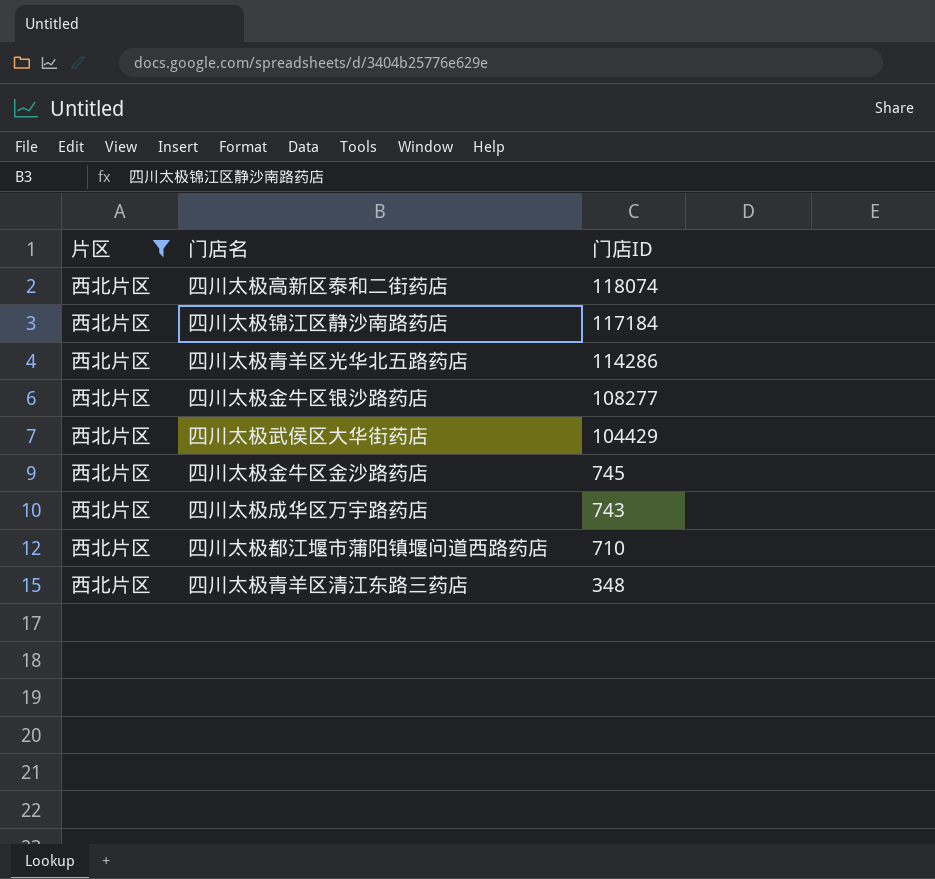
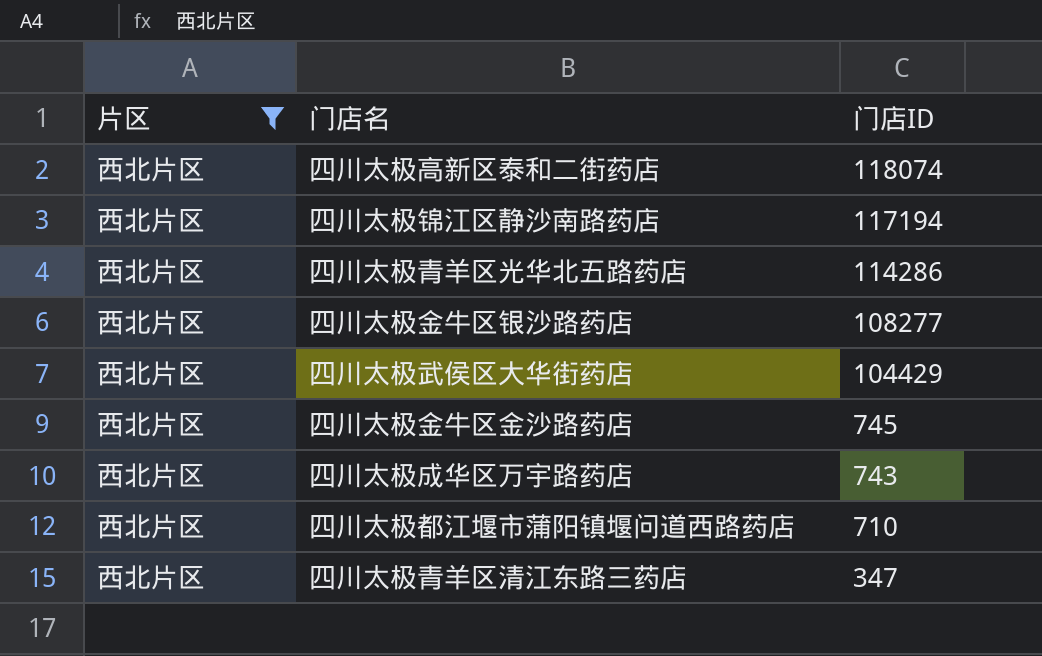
四川太极锦江区静沙南路药店 | 门店ID: 117184 -> 117194
四川太极青羊区清江东路三药店 | 门店ID: 348 -> 347

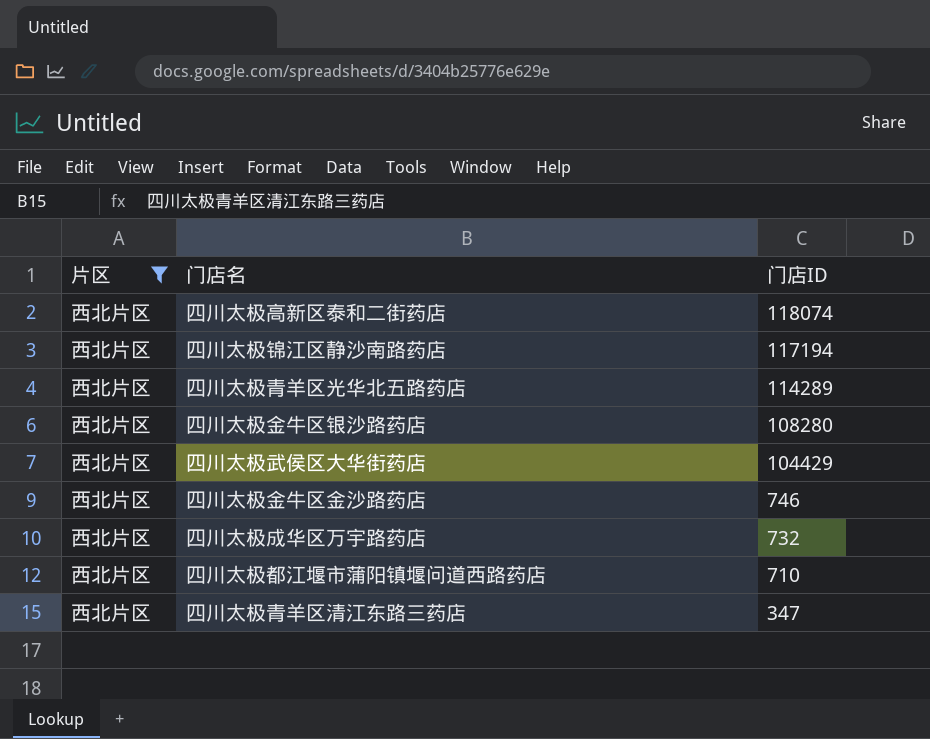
四川太极青羊区光华北五路药店 | 门店ID: 114286 -> 114289
四川太极金牛区银沙路药店 | 门店ID: 108277 -> 108280
四川太极金牛区金沙路药店 | 门店ID: 745 -> 746
四川太极成华区万宇路药店 | 门店ID: 743 -> 732

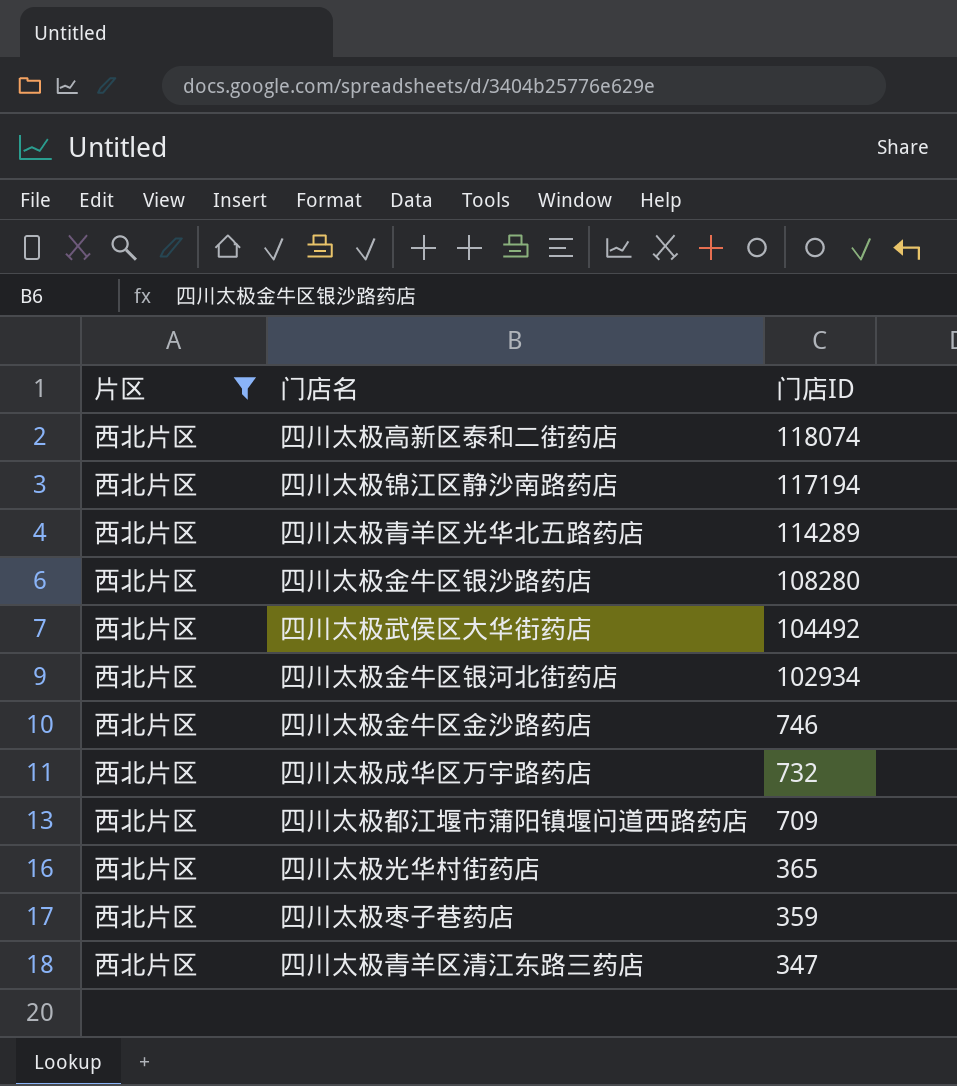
四川太极武侯区大华街药店 | 门店ID: 104429 -> 104492
row 四川太极金牛区银河北街药店: none -> 西北片区 | 102934
四川太极都江堰市蒲阳镇堰问道西路药店 | 门店ID: 710 -> 709
row 四川太极光华村街药店: none -> 西北片区 | 365
row 四川太极枣子巷药店: none -> 西北片区 | 359

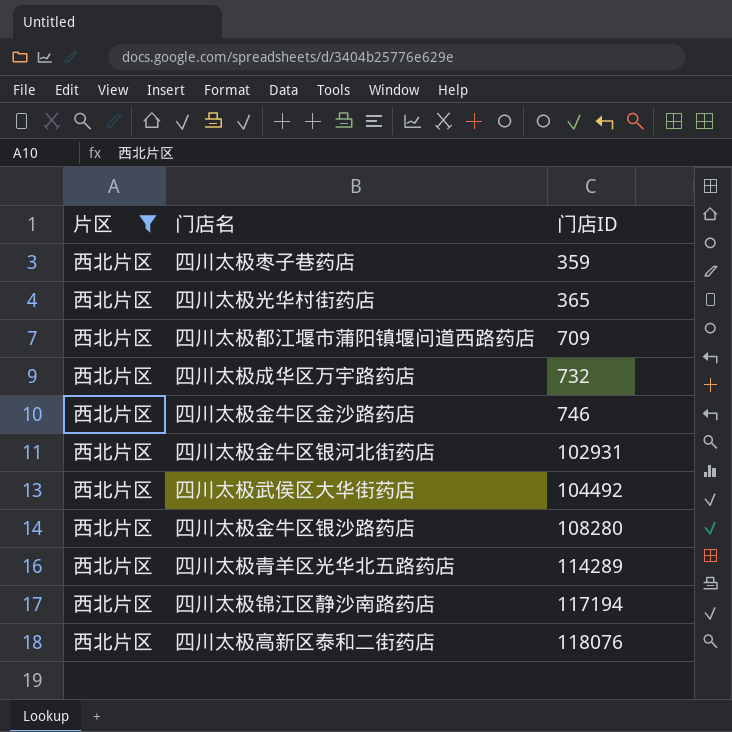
row order: 门店ID descending -> 门店ID ascending
row 四川太极青羊区清江东路三药店: 西北片区 | 347 -> none
四川太极金牛区银河北街药店 | 门店ID: 102934 -> 102931
四川太极高新区泰和二街药店 | 门店ID: 118074 -> 118076

